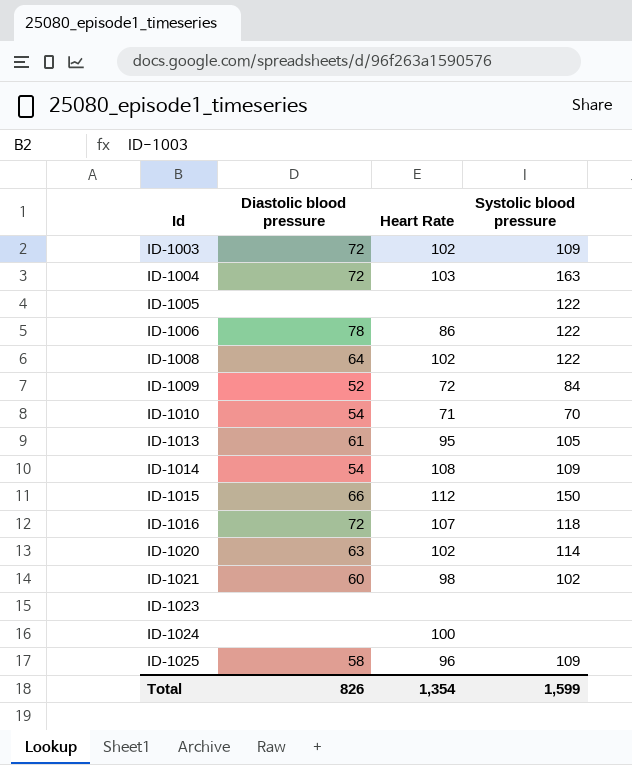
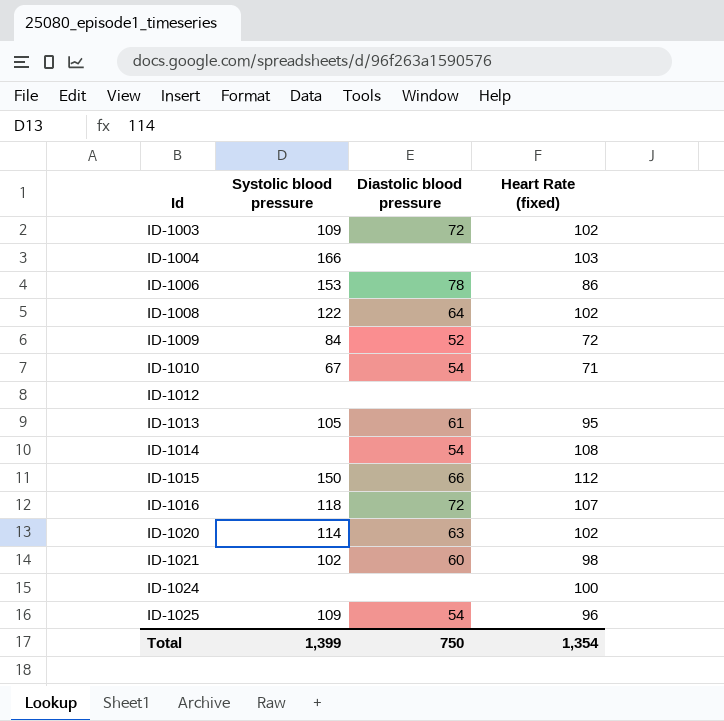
column Systolic blood pressure | position: 4 -> 2
column name: Heart Rate -> Heart Rate (fixed)
row ID-1005: none | none | 122 -> none
row ID-1023: none | none | none -> none
ID-1004 | Systolic blood pressure: 163 -> 166
ID-1004 | Diastolic blood pressure: 72 -> none
ID-1006 | Systolic blood pressure: 122 -> 153
ID-1010 | Systolic blood pressure: 70 -> 67
row ID-1012: none -> none | none | none
ID-1014 | Systolic blood pressure: 109 -> none
ID-1025 | Diastolic blood pressure: 58 -> 54
Total | Systolic blood pressure: 1,599 -> 1,399
Total | Diastolic blood pressure: 826 -> 750

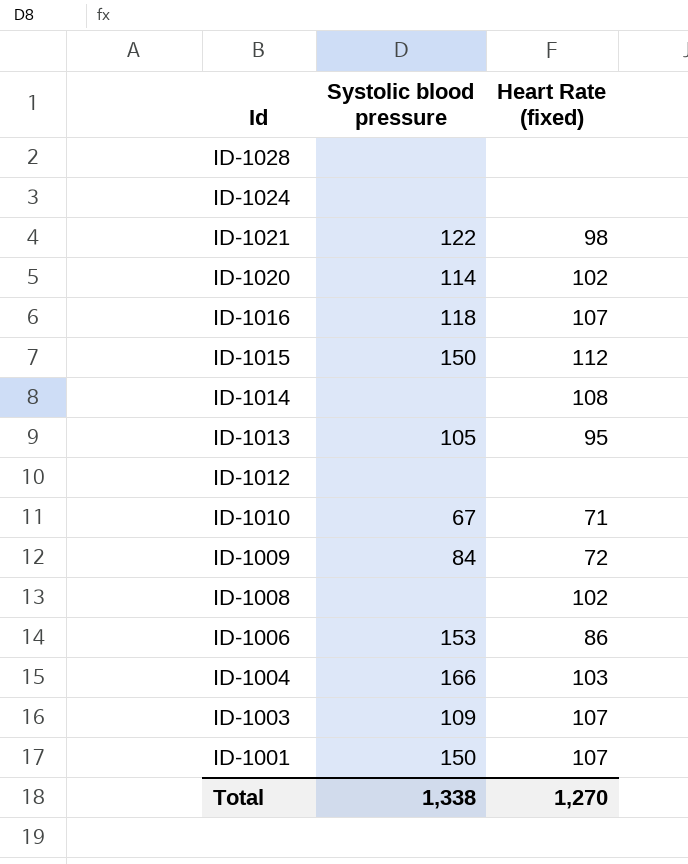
row order: Id ascending -> Id descending
column Diastolic blood pressure | position: 3 -> none
row ID-1025: 109 | 54 | 96 -> none
row ID-1028: none -> none | none
ID-1024 | Heart Rate (fixed): 100 -> none
ID-1021 | Systolic blood pressure: 102 -> 122
ID-1008 | Systolic blood pressure: 122 -> none
ID-1003 | Heart Rate (fixed): 102 -> 107
row ID-1001: none -> 150 | 107
Total | Systolic blood pressure: 1,399 -> 1,338
Total | Heart Rate (fixed): 1,354 -> 1,270

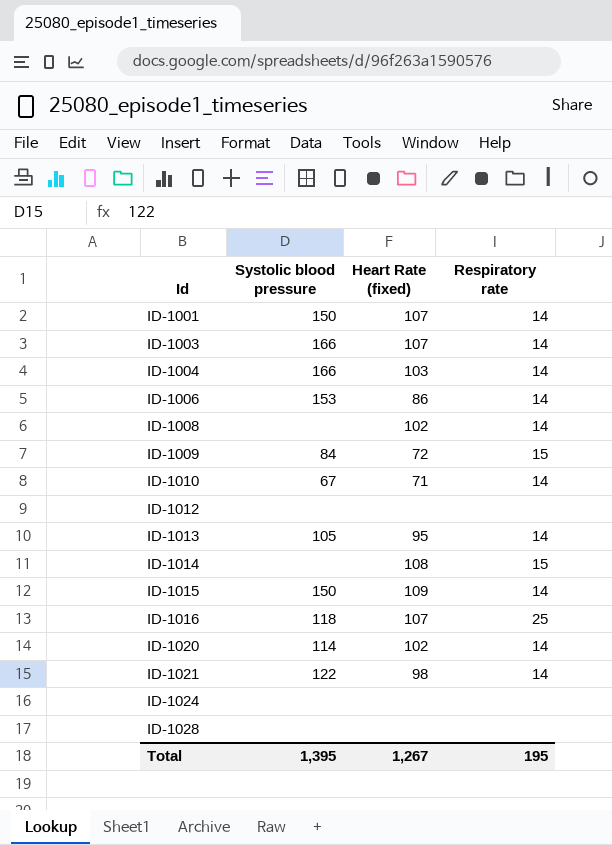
row order: Id descending -> Id ascending
column Respiratory rate | position: none -> 4
ID-1003 | Systolic blood pressure: 109 -> 166
ID-1015 | Heart Rate (fixed): 112 -> 109
Total | Systolic blood pressure: 1,338 -> 1,395
Total | Heart Rate (fixed): 1,270 -> 1,267

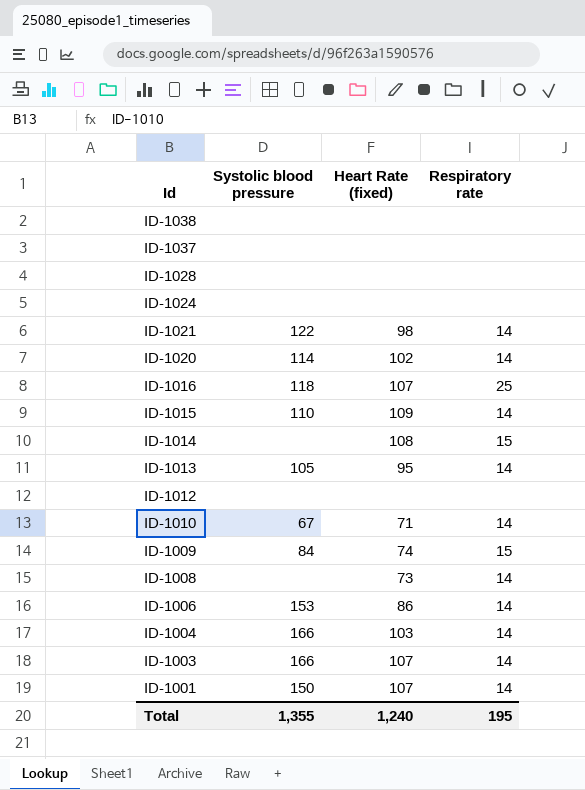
row order: Id ascending -> Id descending
row ID-1038: none -> none | none | none
row ID-1037: none -> none | none | none
ID-1015 | Systolic blood pressure: 150 -> 110
ID-1009 | Heart Rate (fixed): 72 -> 74
ID-1008 | Heart Rate (fixed): 102 -> 73
Total | Systolic blood pressure: 1,395 -> 1,355
Total | Heart Rate (fixed): 1,267 -> 1,240

